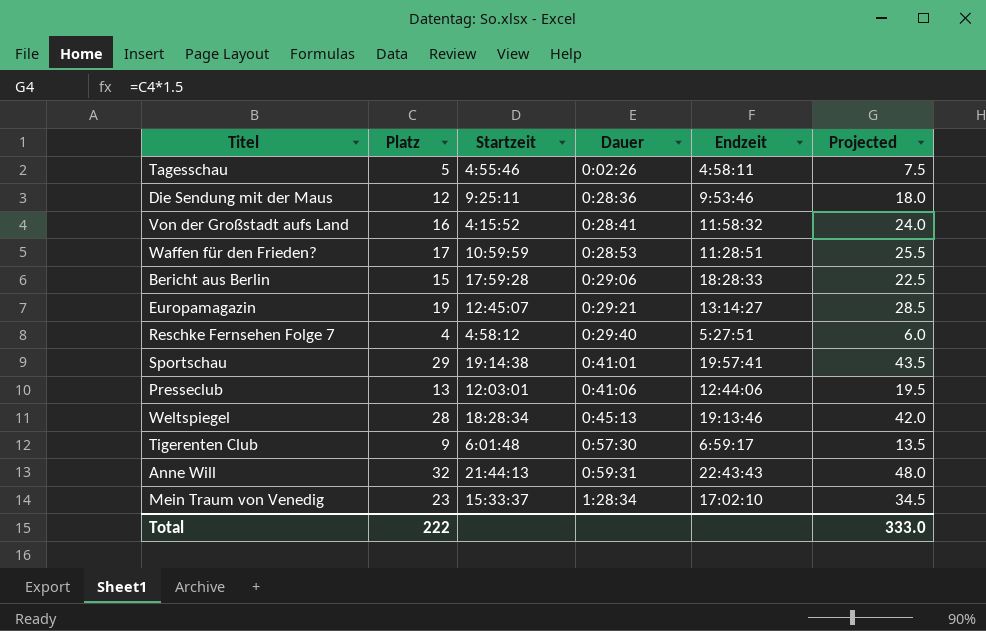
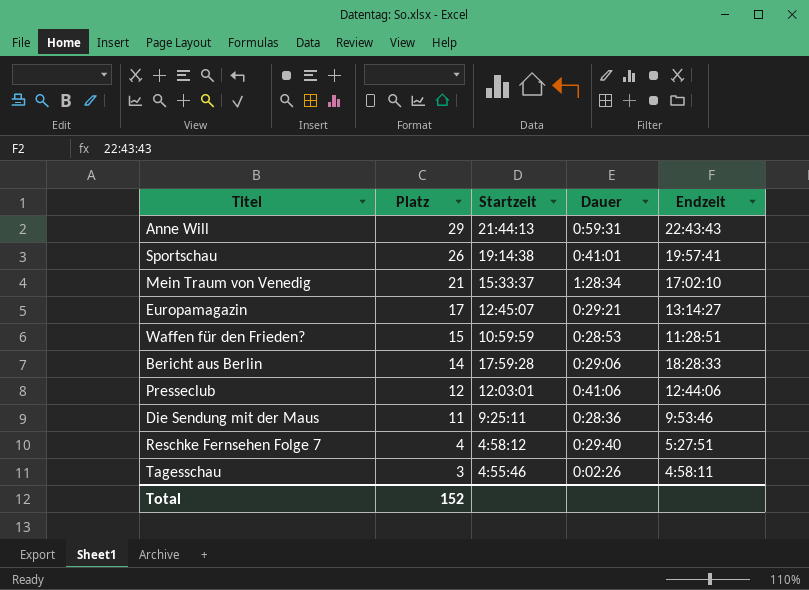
row order: Dauer ascending -> Platz descending
column Projected | formula: [Platz] * 1.5 -> none
row Von der Großstadt aufs Land: 16 | 4:15:52 | 0:28:41 | 11:58:32 | 24.0 -> none
row Weltspiegel: 28 | 18:28:34 | 0:45:13 | 19:13:46 | 42.0 -> none
row Tigerenten Club: 9 | 6:01:48 | 0:57:30 | 6:59:17 | 13.5 -> none
Anne Will | Platz: 32 -> 29
Sportschau | Platz: 29 -> 26
Mein Traum von Venedig | Platz: 23 -> 21
Europamagazin | Platz: 19 -> 17
Waffen für den Frieden? | Platz: 17 -> 15
Bericht aus Berlin | Platz: 15 -> 14
Presseclub | Platz: 13 -> 12
Die Sendung mit der Maus | Platz: 12 -> 11
Tagesschau | Platz: 5 -> 3
Total | Platz: 222 -> 152

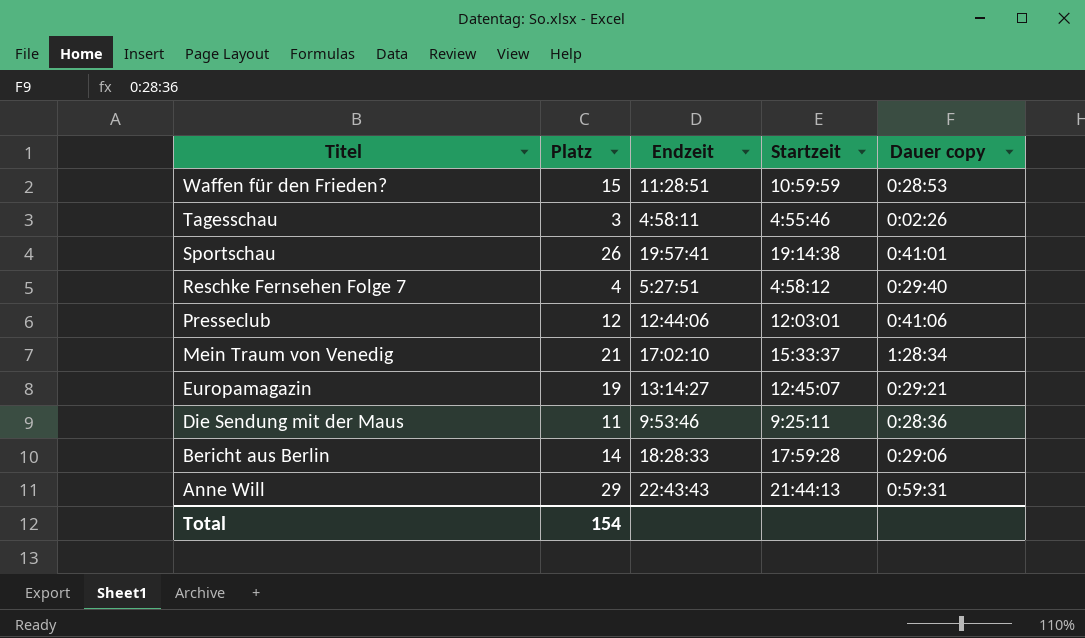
row order: Platz descending -> Titel descending
column Endzeit | position: 5 -> 3
column name: Dauer -> Dauer copy
Europamagazin | Platz: 17 -> 19
Total | Platz: 152 -> 154

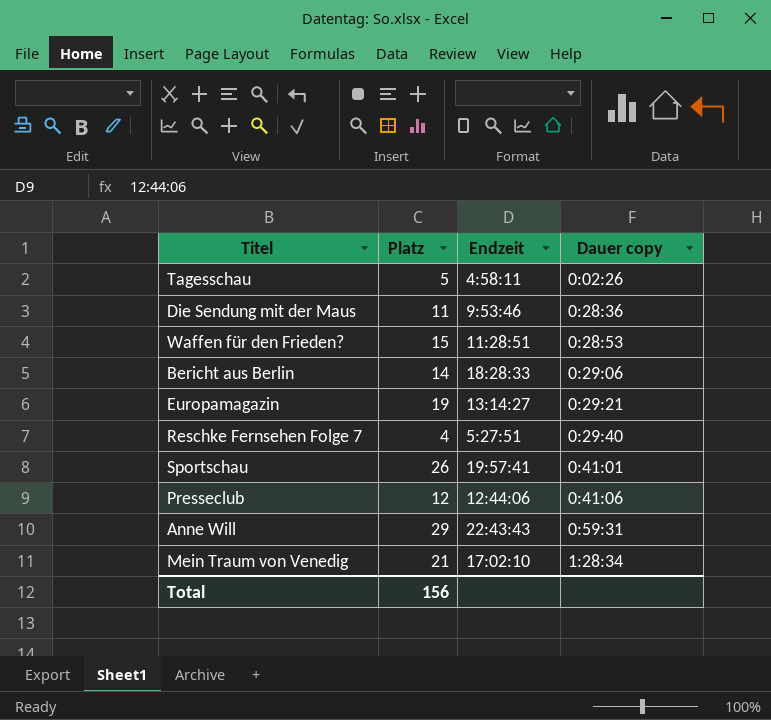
row order: Titel descending -> Dauer copy ascending
column Startzeit | position: 4 -> none
Tagesschau | Platz: 3 -> 5
Total | Platz: 154 -> 156

